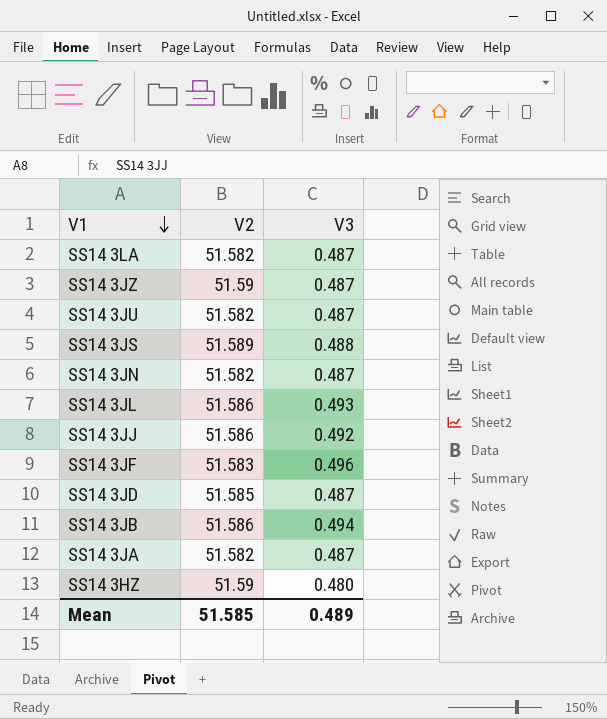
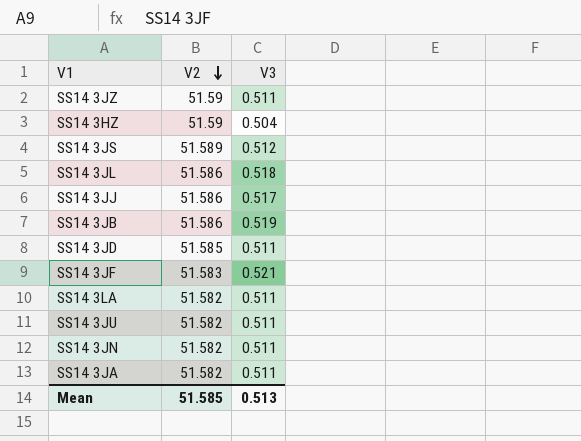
row order: V1 descending -> V2 descending
SS14 3JZ | V3: 0.487 -> 0.511
SS14 3HZ | V3: 0.480 -> 0.504
SS14 3JS | V3: 0.488 -> 0.512
SS14 3JL | V3: 0.493 -> 0.518
SS14 3JJ | V3: 0.492 -> 0.517
SS14 3JB | V3: 0.494 -> 0.519
SS14 3JD | V3: 0.487 -> 0.511
SS14 3JF | V3: 0.496 -> 0.521
SS14 3LA | V3: 0.487 -> 0.511
SS14 3JU | V3: 0.487 -> 0.511
SS14 3JN | V3: 0.487 -> 0.511
SS14 3JA | V3: 0.487 -> 0.511
Mean | V3: 0.489 -> 0.513

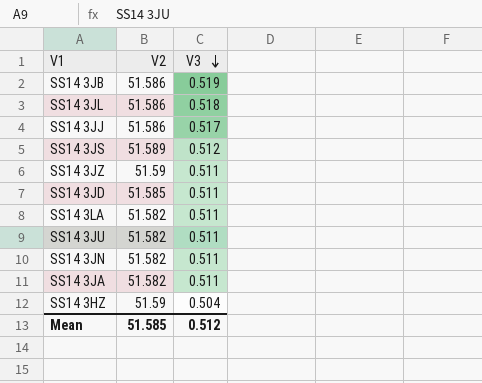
row order: V2 descending -> V3 descending
row SS14 3JF: 51.583 | 0.521 -> none
Mean | V3: 0.513 -> 0.512

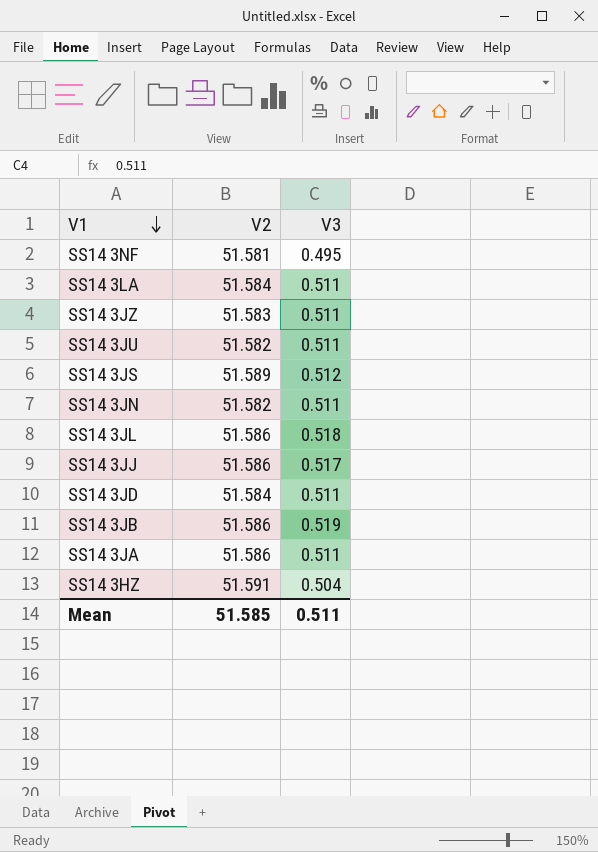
row order: V3 descending -> V1 descending
row SS14 3NF: none -> 51.581 | 0.495
SS14 3LA | V2: 51.582 -> 51.584
SS14 3JZ | V2: 51.59 -> 51.583
SS14 3JD | V2: 51.585 -> 51.584
SS14 3JA | V2: 51.582 -> 51.586
SS14 3HZ | V2: 51.59 -> 51.591
Mean | V3: 0.512 -> 0.511

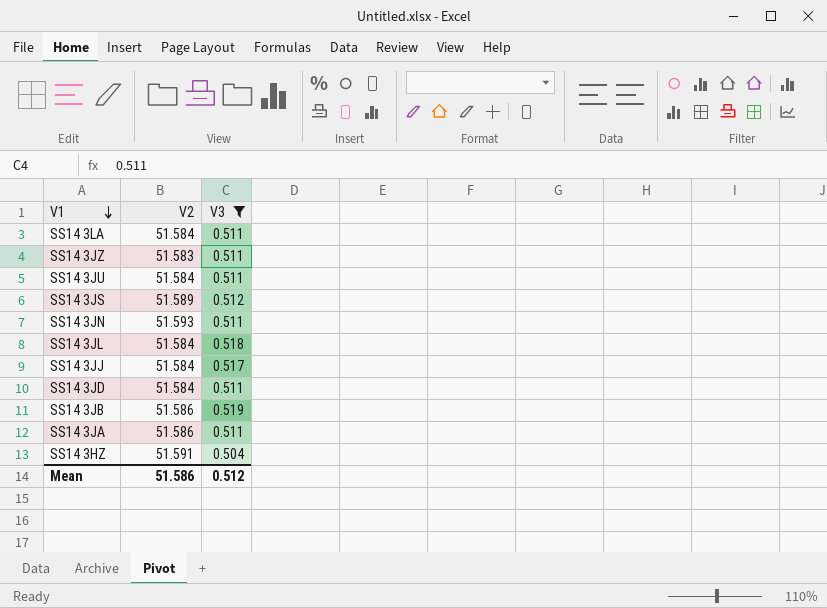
filter: none -> V3 != 0.495
SS14 3JU | V2: 51.582 -> 51.584
SS14 3JN | V2: 51.582 -> 51.593
SS14 3JL | V2: 51.586 -> 51.584
SS14 3JJ | V2: 51.586 -> 51.584
Mean | V2: 51.585 -> 51.586
Mean | V3: 0.511 -> 0.512

